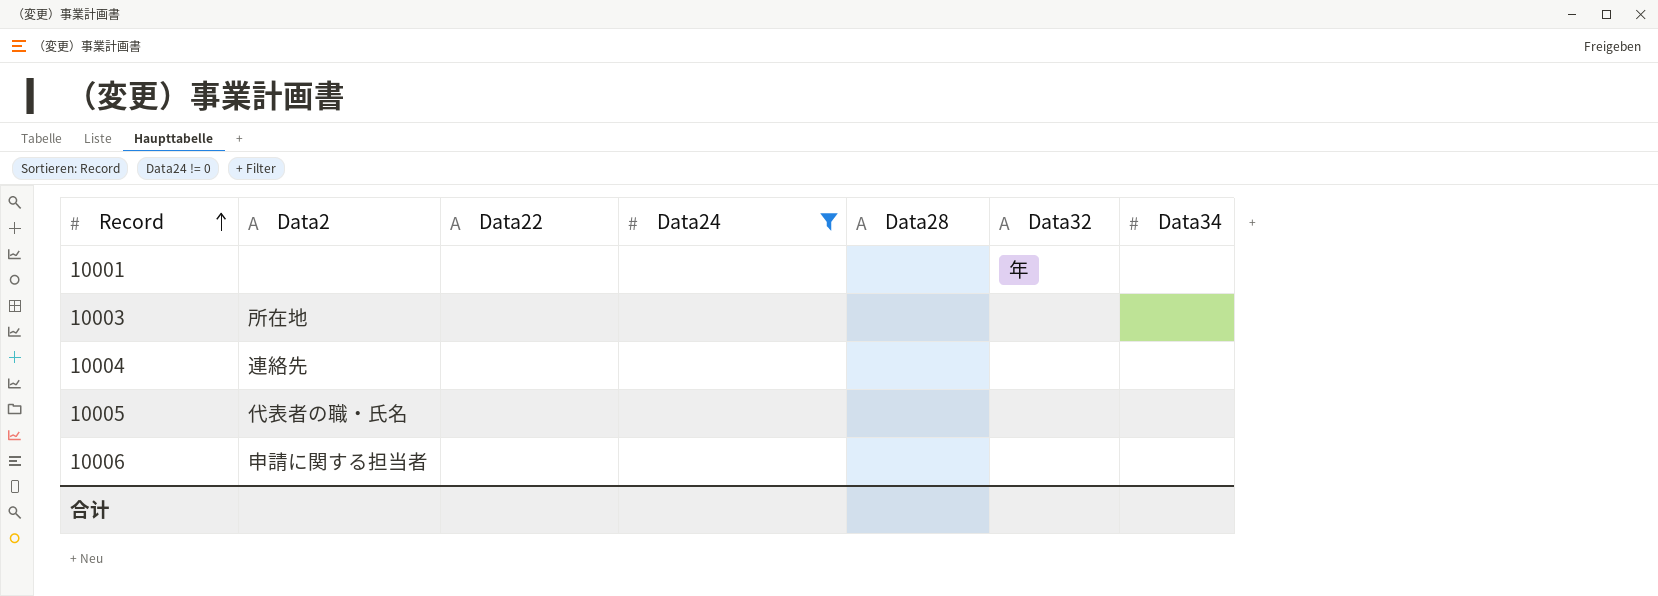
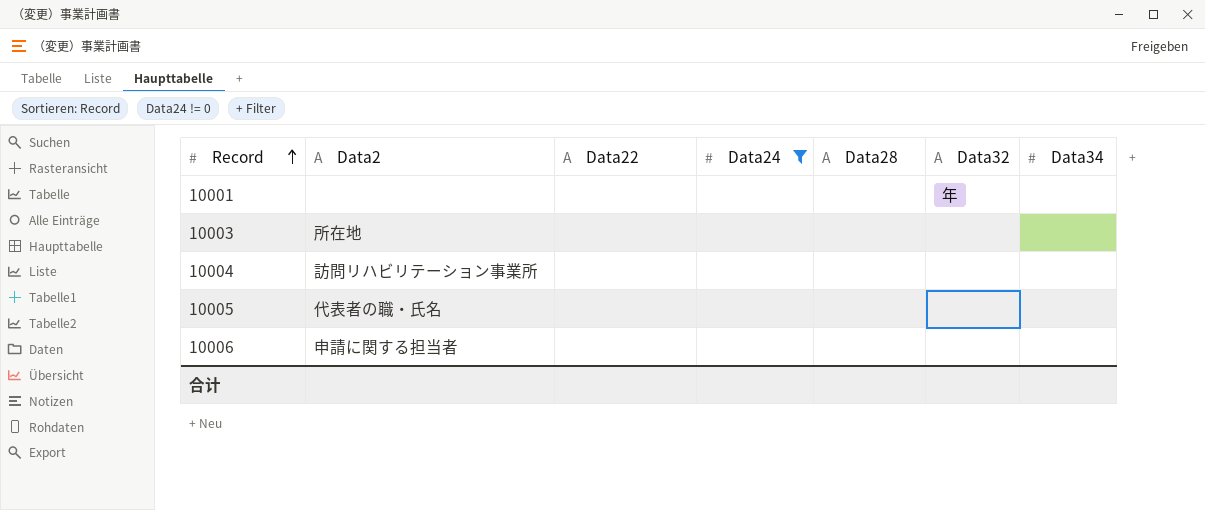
10004 | Data2: 連絡先 -> 訪問リハビリテーション事業所

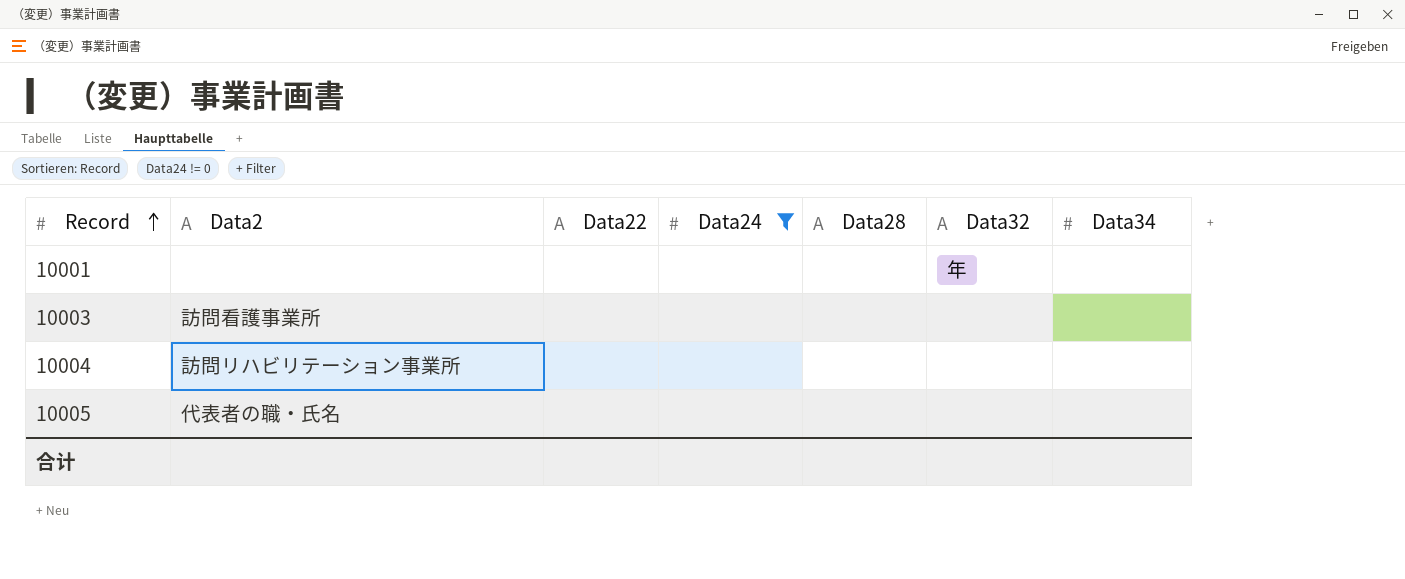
row 10006: 申請に関する担当者 | none | none | none | none | none -> none
10003 | Data2: 所在地 -> 訪問看護事業所

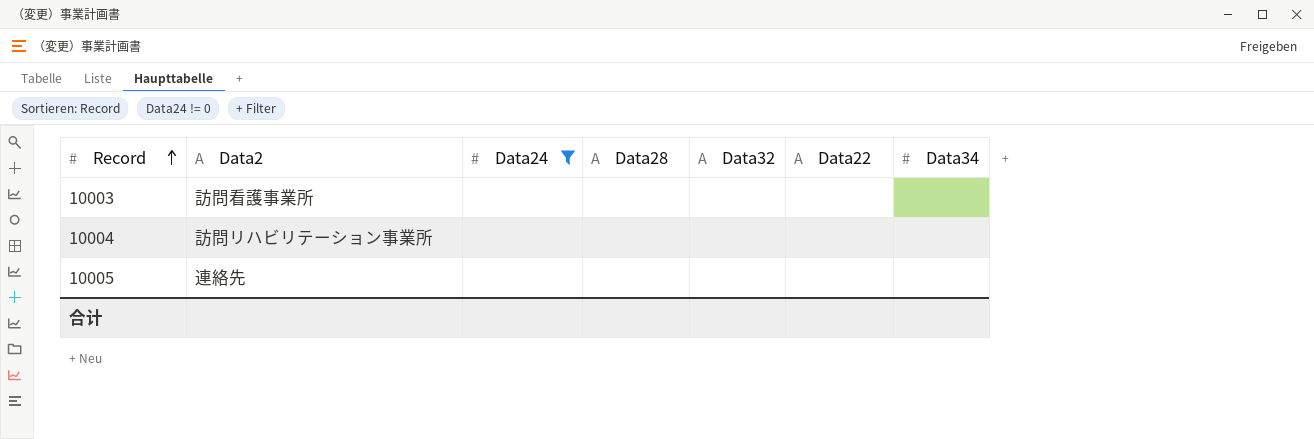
column Data22 | position: 3 -> 6
row 10001: none | none | none | none | 年 | none -> none
10005 | Data2: 代表者の職・氏名 -> 連絡先

